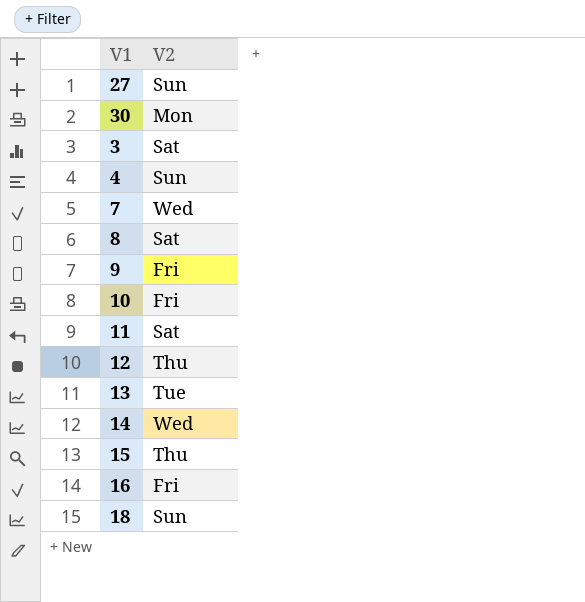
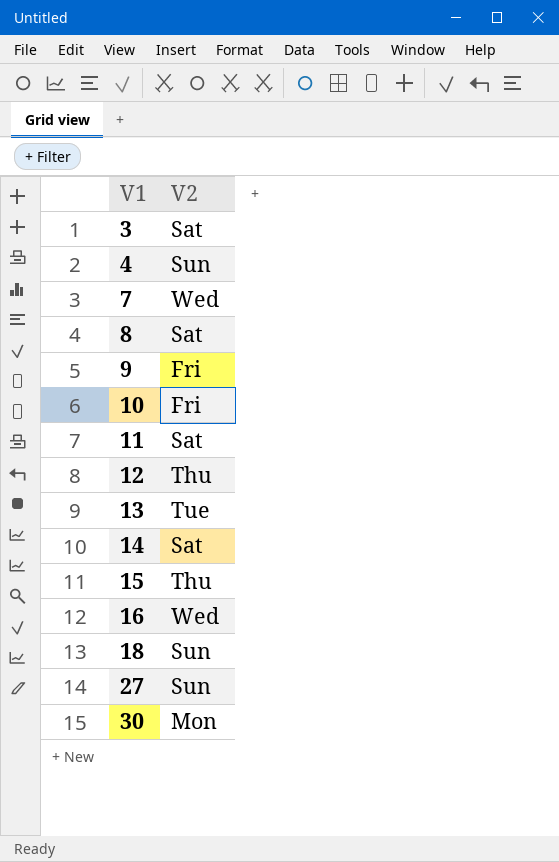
row order: none -> V1 ascending
14 | V2: Wed -> Sat
16 | V2: Fri -> Wed

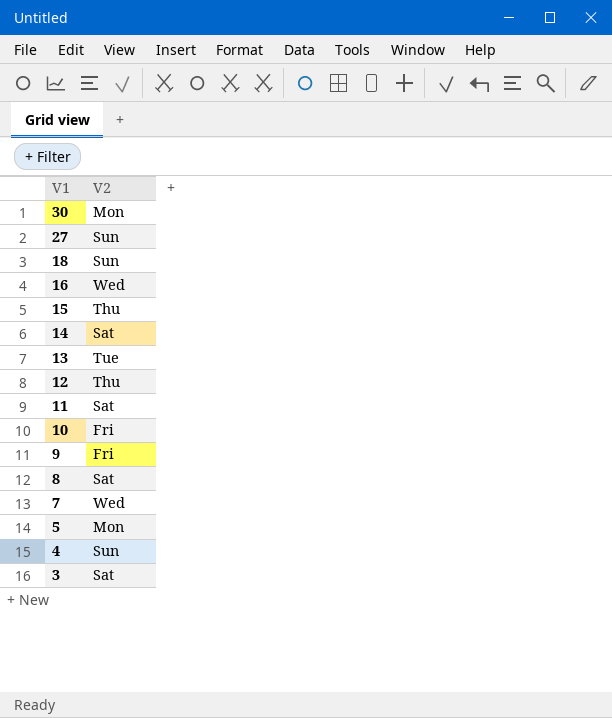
row order: V1 ascending -> V1 descending
row 5: none -> Mon

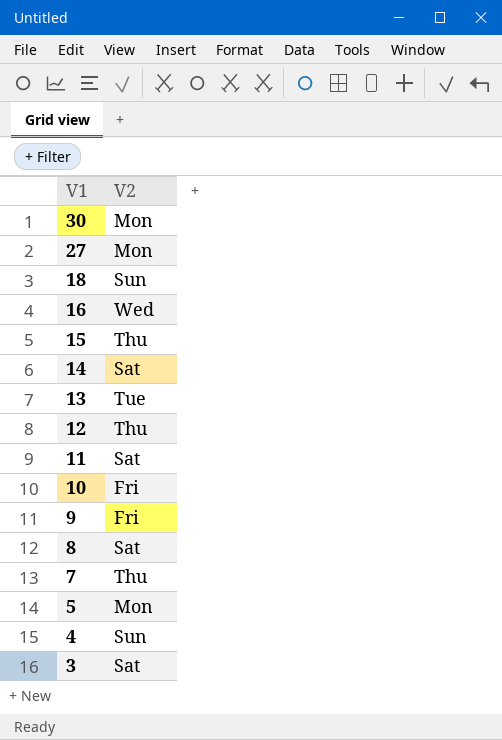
27 | V2: Sun -> Mon
7 | V2: Wed -> Thu

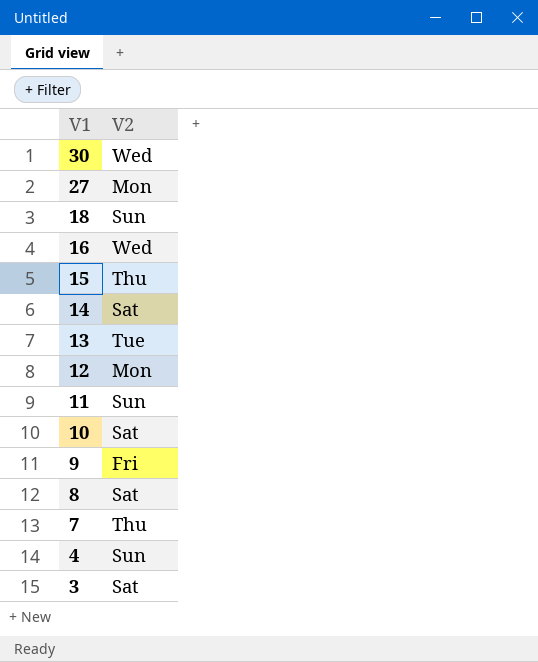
row 5: Mon -> none
30 | V2: Mon -> Wed
12 | V2: Thu -> Mon
11 | V2: Sat -> Sun
10 | V2: Fri -> Sat

